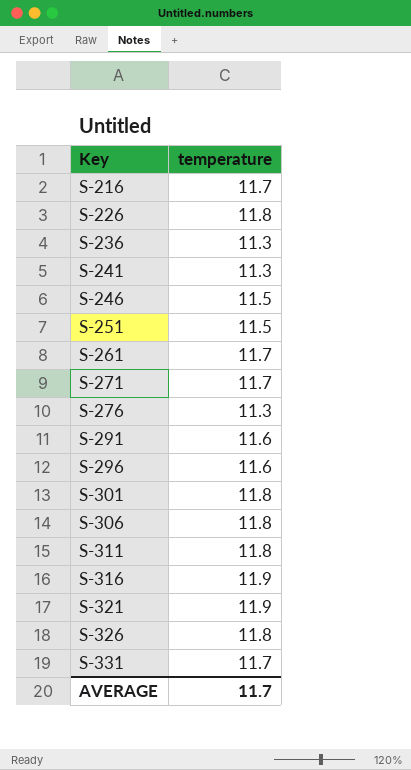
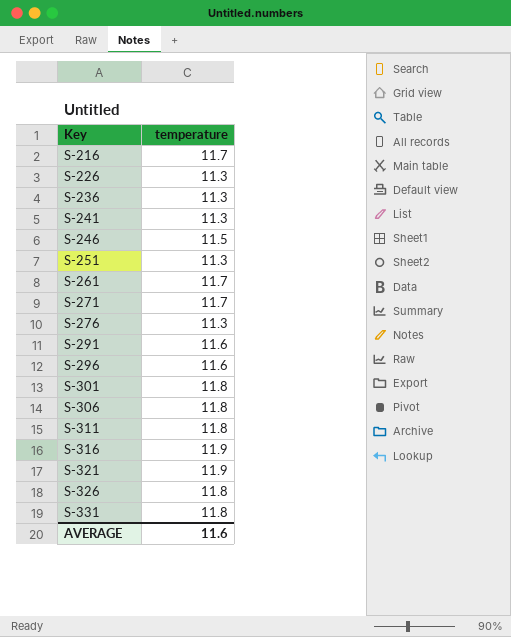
S-226 | temperature: 11.8 -> 11.3
S-251 | temperature: 11.5 -> 11.3
S-331 | temperature: 11.7 -> 11.8
AVERAGE | temperature: 11.7 -> 11.6

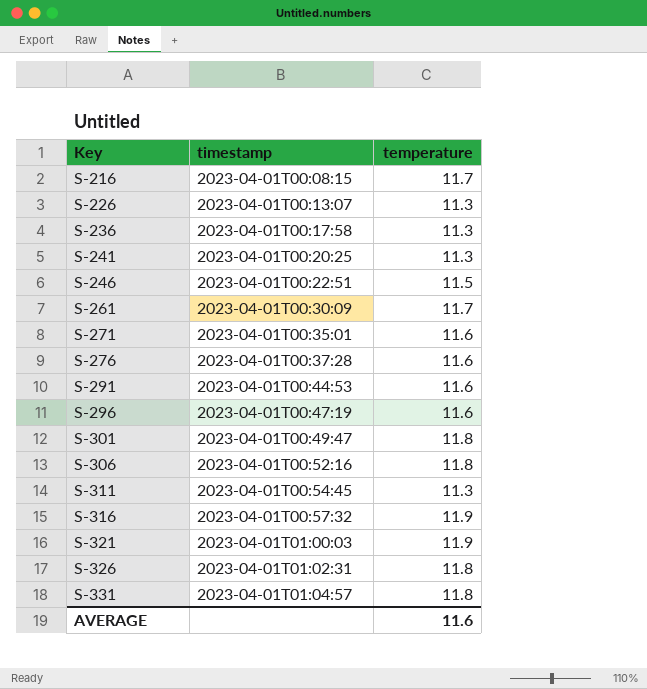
column timestamp | position: none -> 2
row S-251: 11.3 -> none
S-271 | temperature: 11.7 -> 11.6
S-276 | temperature: 11.3 -> 11.6
S-311 | temperature: 11.8 -> 11.3

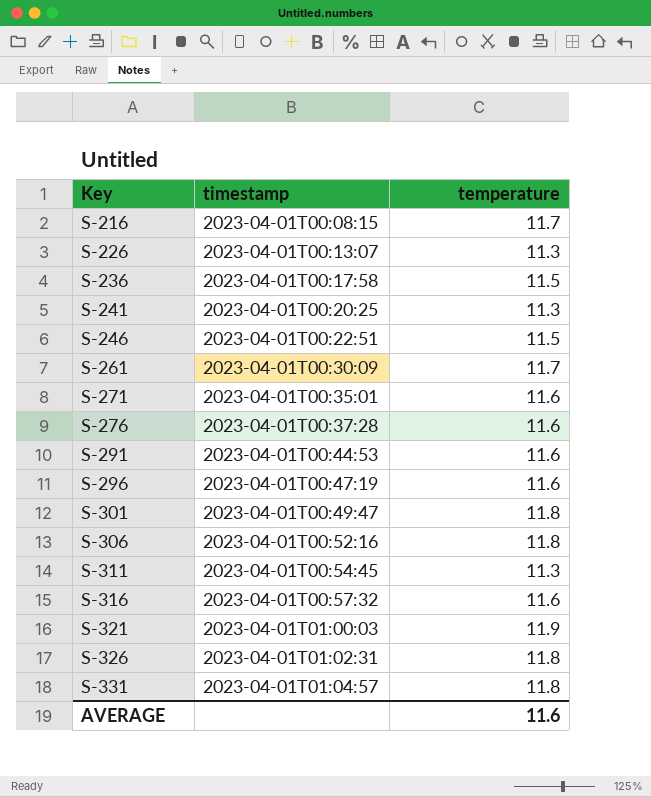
S-236 | temperature: 11.3 -> 11.5
S-316 | temperature: 11.9 -> 11.6

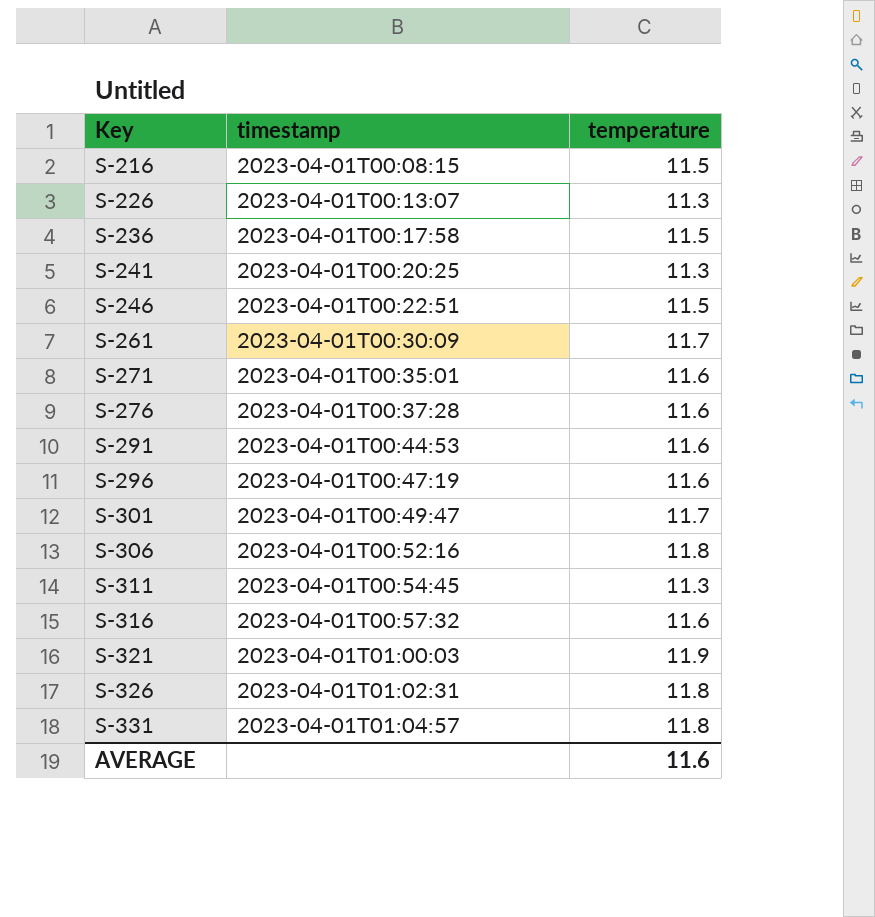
S-216 | temperature: 11.7 -> 11.5
S-301 | temperature: 11.8 -> 11.7

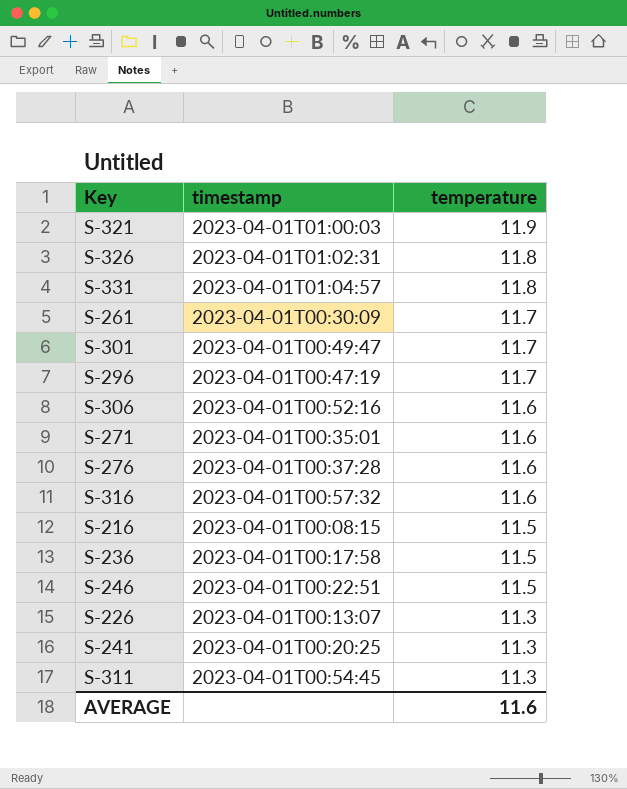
row order: Key ascending -> temperature descending
row S-291: 2023-04-01T00:44:53 | 11.6 -> none
S-296 | temperature: 11.6 -> 11.7
S-306 | temperature: 11.8 -> 11.6

